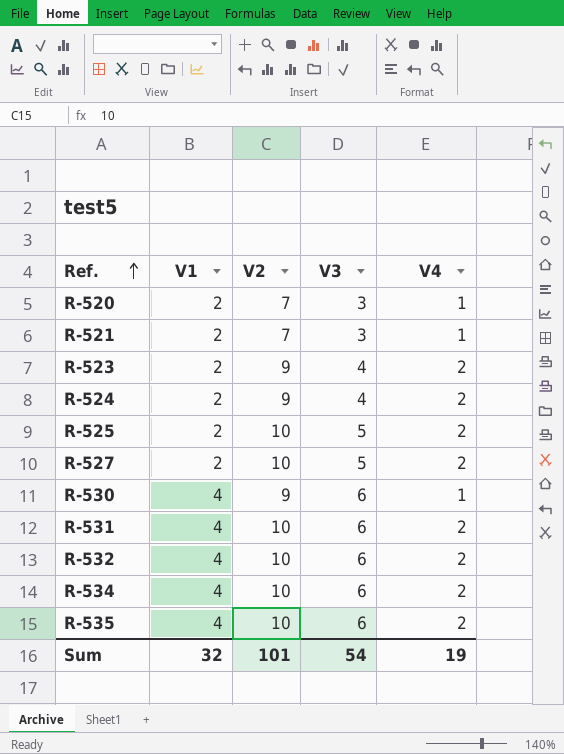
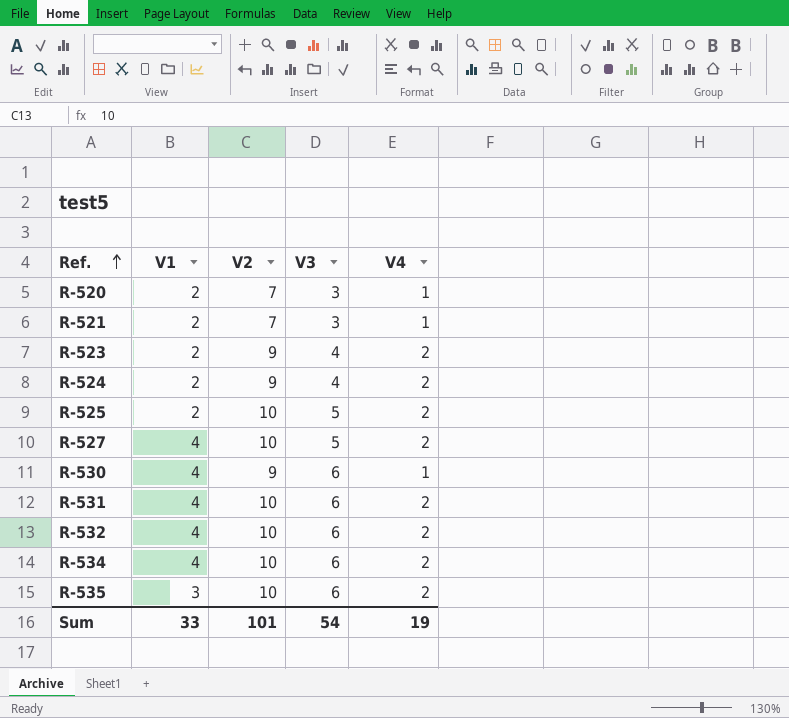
R-527 | V1: 2 -> 4
R-535 | V1: 4 -> 3
Sum | V1: 32 -> 33

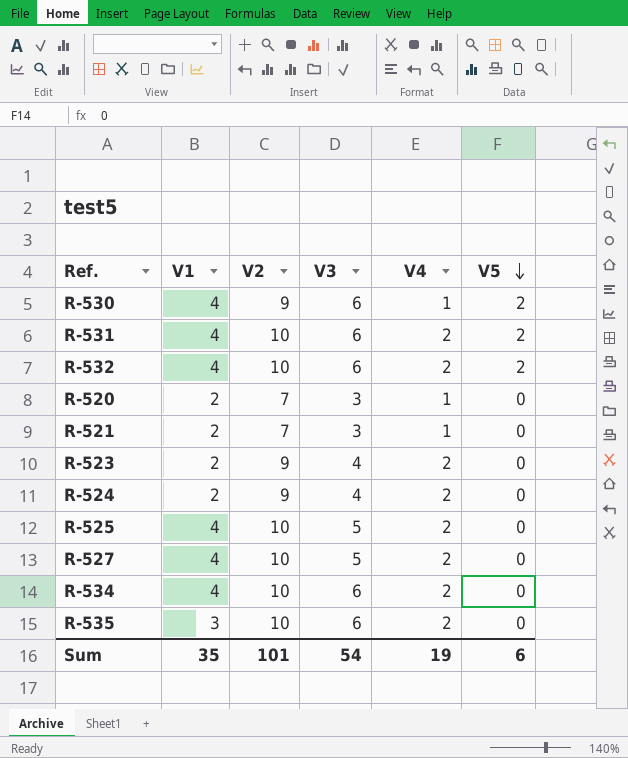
row order: Ref. ascending -> V5 descending
column V5 | position: none -> 6
R-525 | V1: 2 -> 4
Sum | V1: 33 -> 35

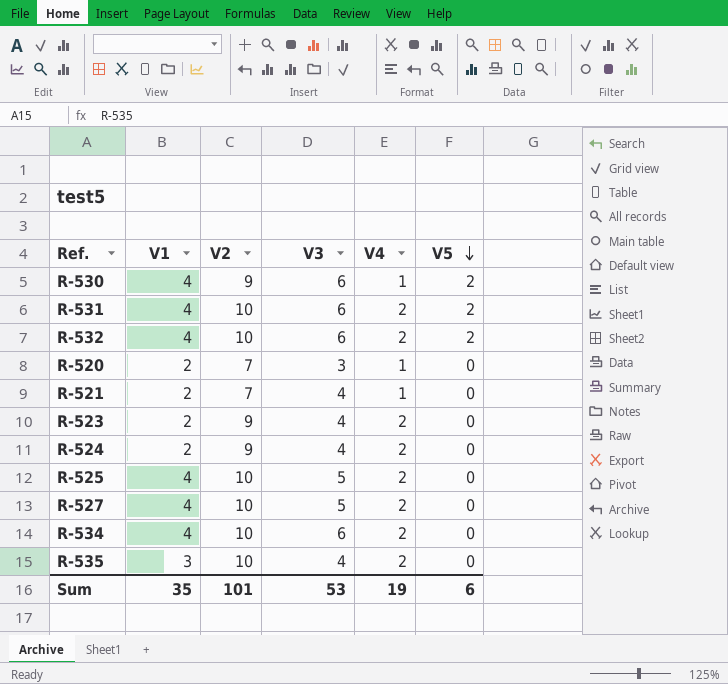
R-521 | V3: 3 -> 4
R-535 | V3: 6 -> 4
Sum | V3: 54 -> 53

